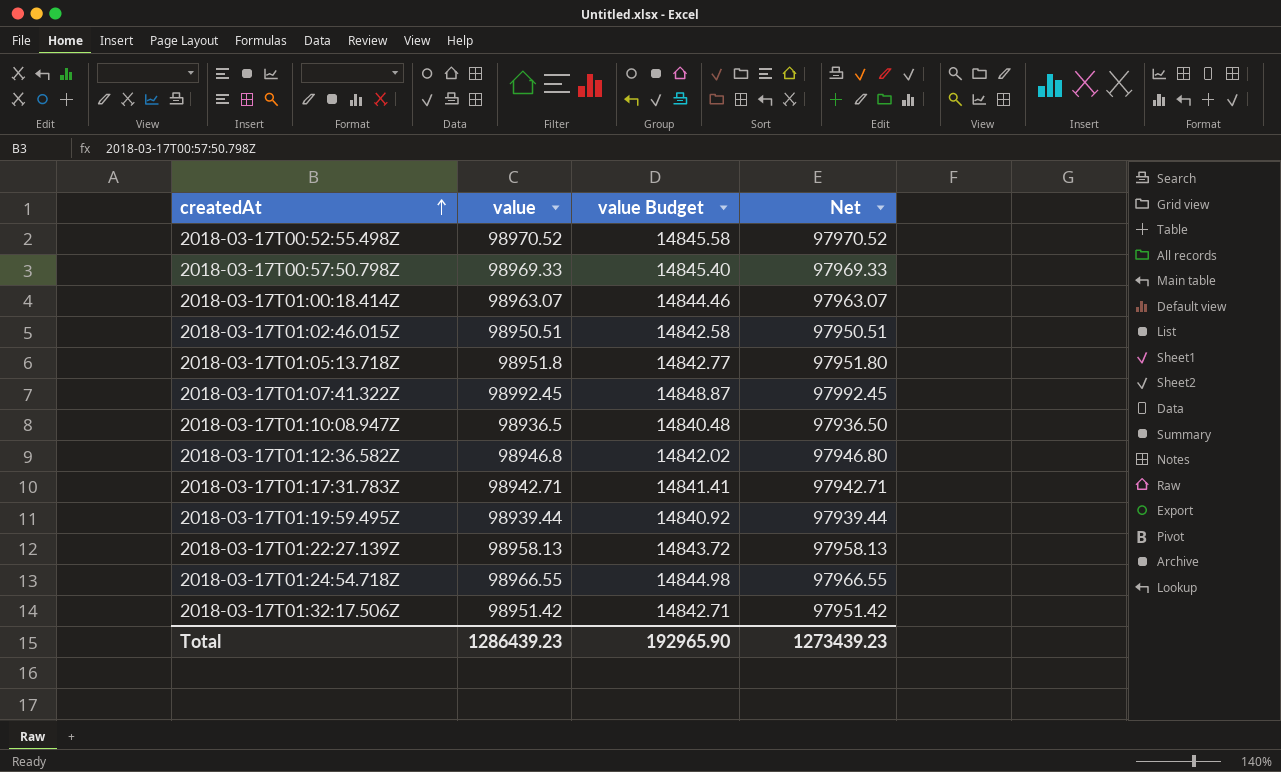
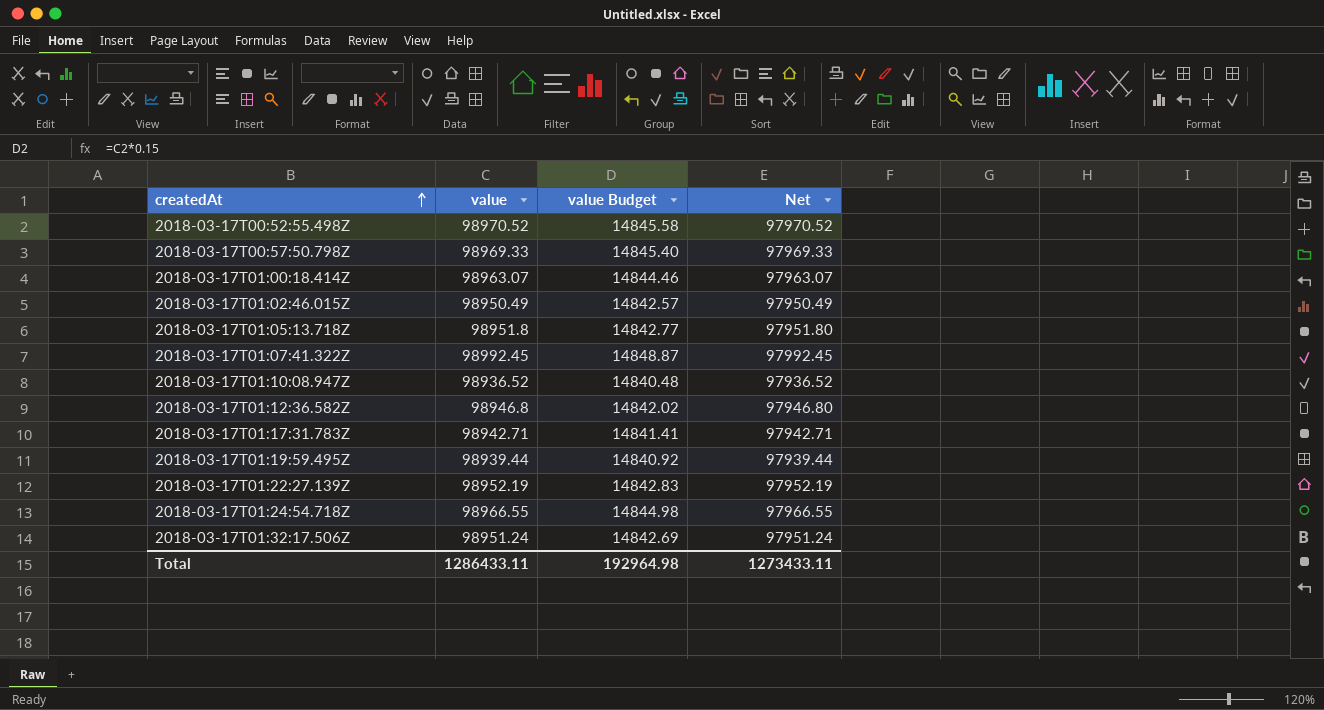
2018-03-17T01:02:46.015Z | value: 98950.51 -> 98950.49
2018-03-17T01:02:46.015Z | value Budget: 14842.58 -> 14842.57
2018-03-17T01:02:46.015Z | Net: 97950.51 -> 97950.49
2018-03-17T01:10:08.947Z | value: 98936.5 -> 98936.52
2018-03-17T01:10:08.947Z | Net: 97936.50 -> 97936.52
2018-03-17T01:22:27.139Z | value: 98958.13 -> 98952.19
2018-03-17T01:22:27.139Z | value Budget: 14843.72 -> 14842.83
2018-03-17T01:22:27.139Z | Net: 97958.13 -> 97952.19
2018-03-17T01:32:17.506Z | value: 98951.42 -> 98951.24
2018-03-17T01:32:17.506Z | value Budget: 14842.71 -> 14842.69
2018-03-17T01:32:17.506Z | Net: 97951.42 -> 97951.24
Total | value: 1286439.23 -> 1286433.11
Total | value Budget: 192965.90 -> 192964.98
Total | Net: 1273439.23 -> 1273433.11

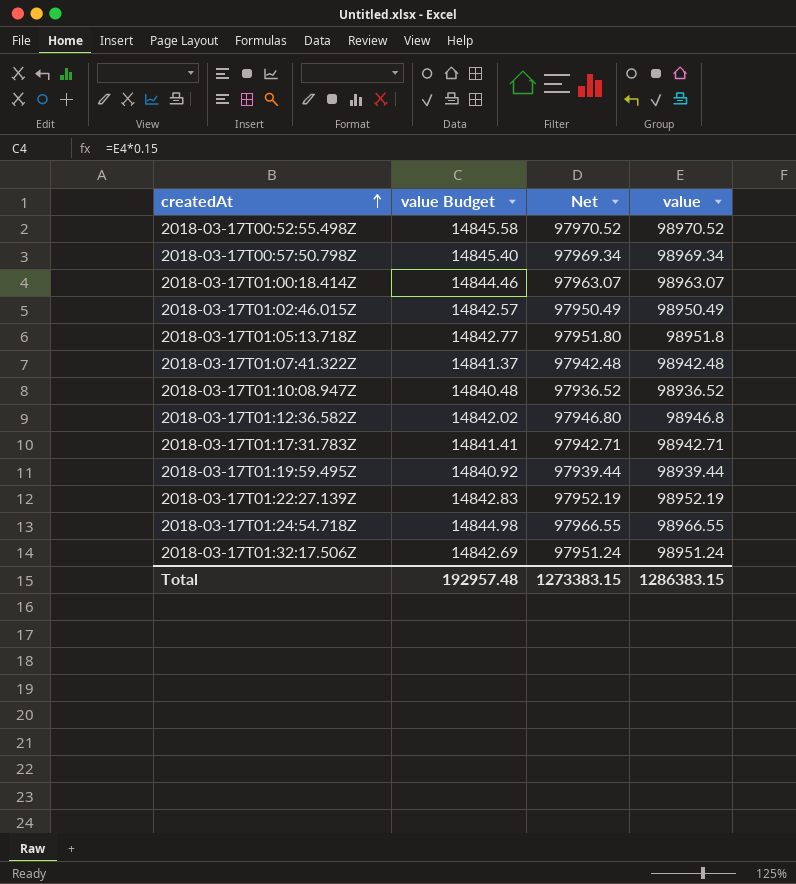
column value | position: 2 -> 4
2018-03-17T00:57:50.798Z | Net: 97969.33 -> 97969.34
2018-03-17T00:57:50.798Z | value: 98969.33 -> 98969.34
2018-03-17T01:07:41.322Z | value Budget: 14848.87 -> 14841.37
2018-03-17T01:07:41.322Z | Net: 97992.45 -> 97942.48
2018-03-17T01:07:41.322Z | value: 98992.45 -> 98942.48
Total | value Budget: 192964.98 -> 192957.48
Total | Net: 1273433.11 -> 1273383.15
Total | value: 1286433.11 -> 1286383.15

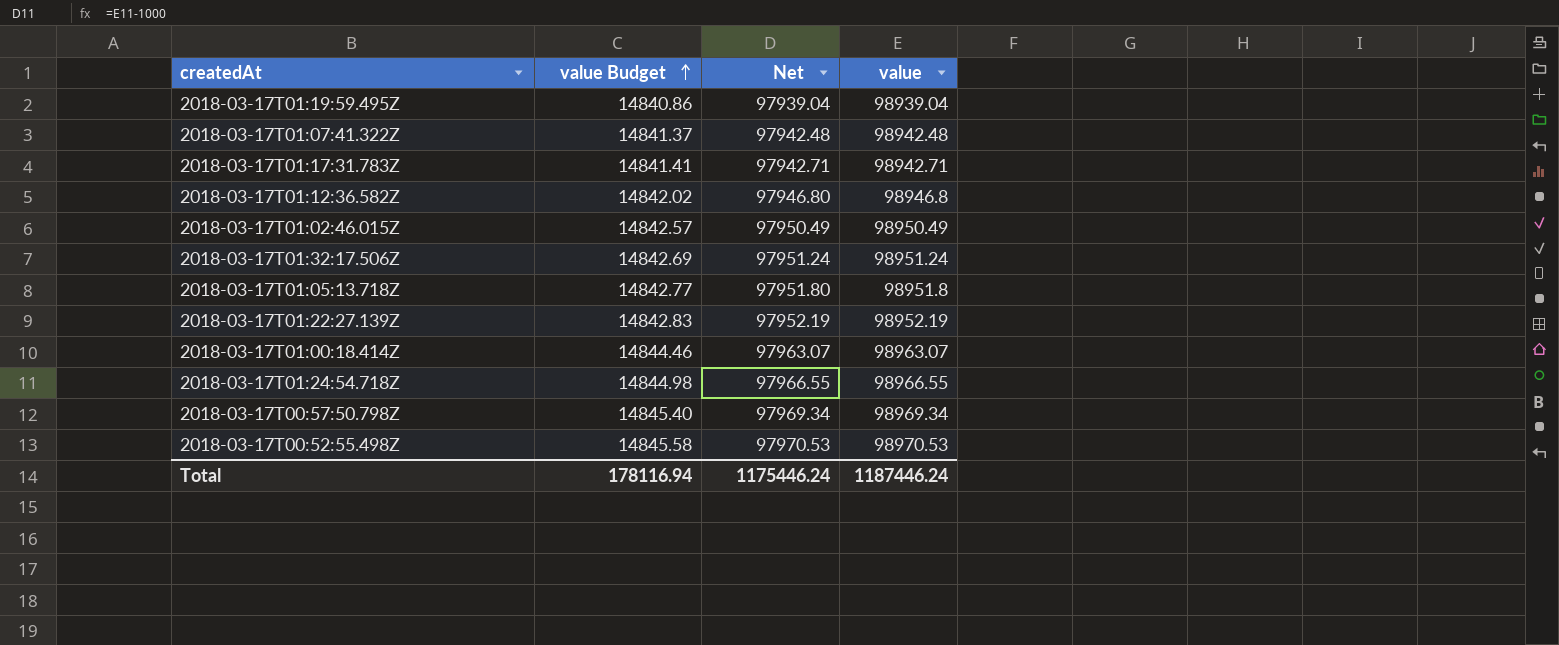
row order: createdAt ascending -> value Budget ascending
row 2018-03-17T01:10:08.947Z: 14840.48 | 97936.52 | 98936.52 -> none
2018-03-17T01:19:59.495Z | value Budget: 14840.92 -> 14840.86
2018-03-17T01:19:59.495Z | Net: 97939.44 -> 97939.04
2018-03-17T01:19:59.495Z | value: 98939.44 -> 98939.04
2018-03-17T00:52:55.498Z | Net: 97970.52 -> 97970.53
2018-03-17T00:52:55.498Z | value: 98970.52 -> 98970.53
Total | value Budget: 192957.48 -> 178116.94
Total | Net: 1273383.15 -> 1175446.24
Total | value: 1286383.15 -> 1187446.24

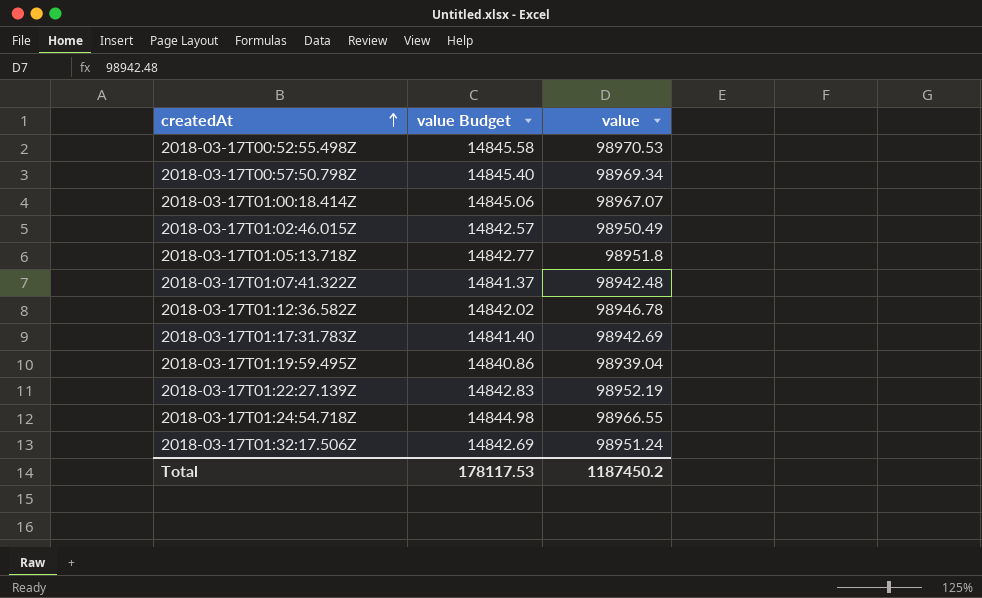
row order: value Budget ascending -> createdAt ascending
column Net | formula: [value] - 1000 -> none
2018-03-17T01:00:18.414Z | value Budget: 14844.46 -> 14845.06
2018-03-17T01:00:18.414Z | value: 98963.07 -> 98967.07
2018-03-17T01:12:36.582Z | value: 98946.8 -> 98946.78
2018-03-17T01:17:31.783Z | value Budget: 14841.41 -> 14841.40
2018-03-17T01:17:31.783Z | value: 98942.71 -> 98942.69
Total | value Budget: 178116.94 -> 178117.53
Total | value: 1187446.24 -> 1187450.2

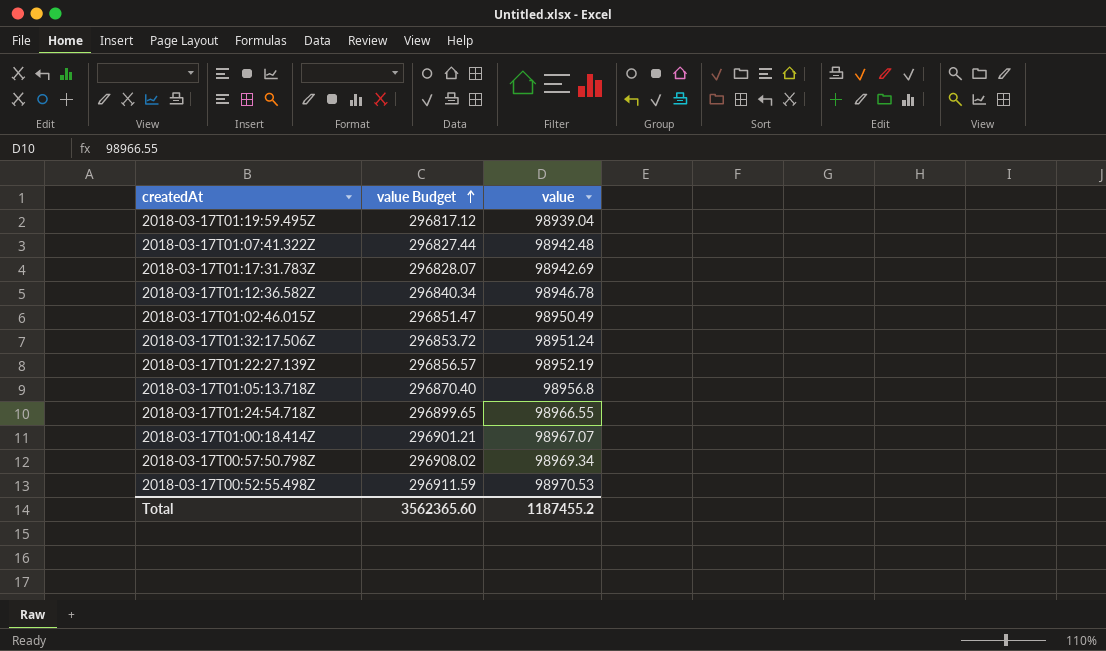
row order: createdAt ascending -> value Budget ascending
column value Budget | formula: [value] * 0.15 -> [value] * 3
2018-03-17T01:05:13.718Z | value: 98951.8 -> 98956.8
Total | value Budget: 178117.53 -> 3562365.60
Total | value: 1187450.2 -> 1187455.2

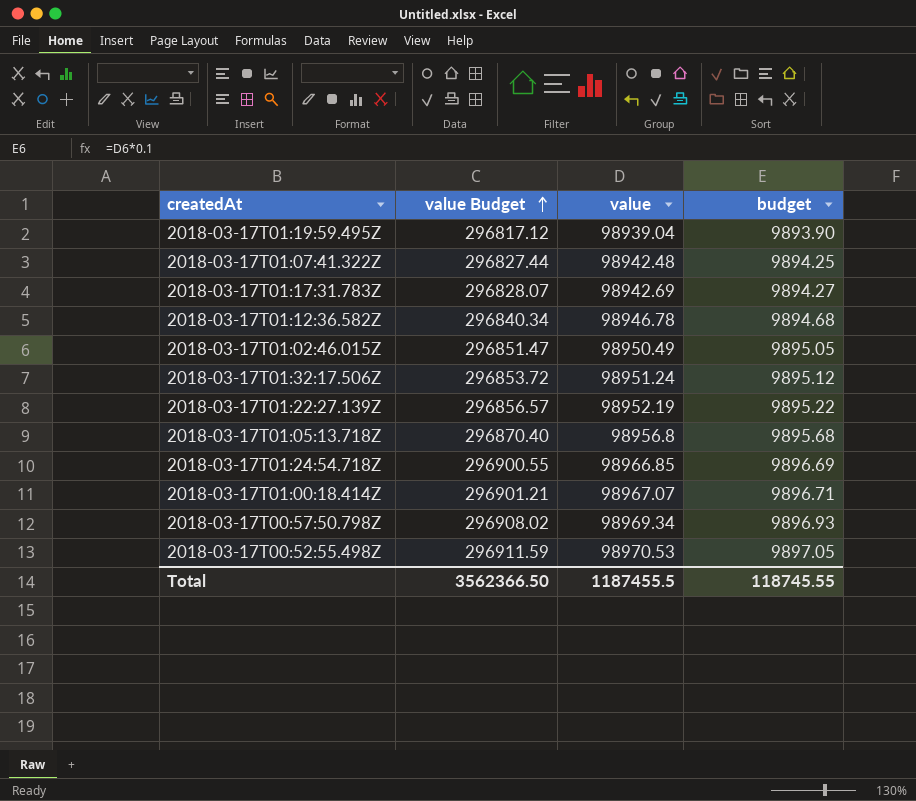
column budget | formula: none -> [value] * 0.1
2018-03-17T01:24:54.718Z | value Budget: 296899.65 -> 296900.55
2018-03-17T01:24:54.718Z | value: 98966.55 -> 98966.85
Total | value Budget: 3562365.60 -> 3562366.50
Total | value: 1187455.2 -> 1187455.5

